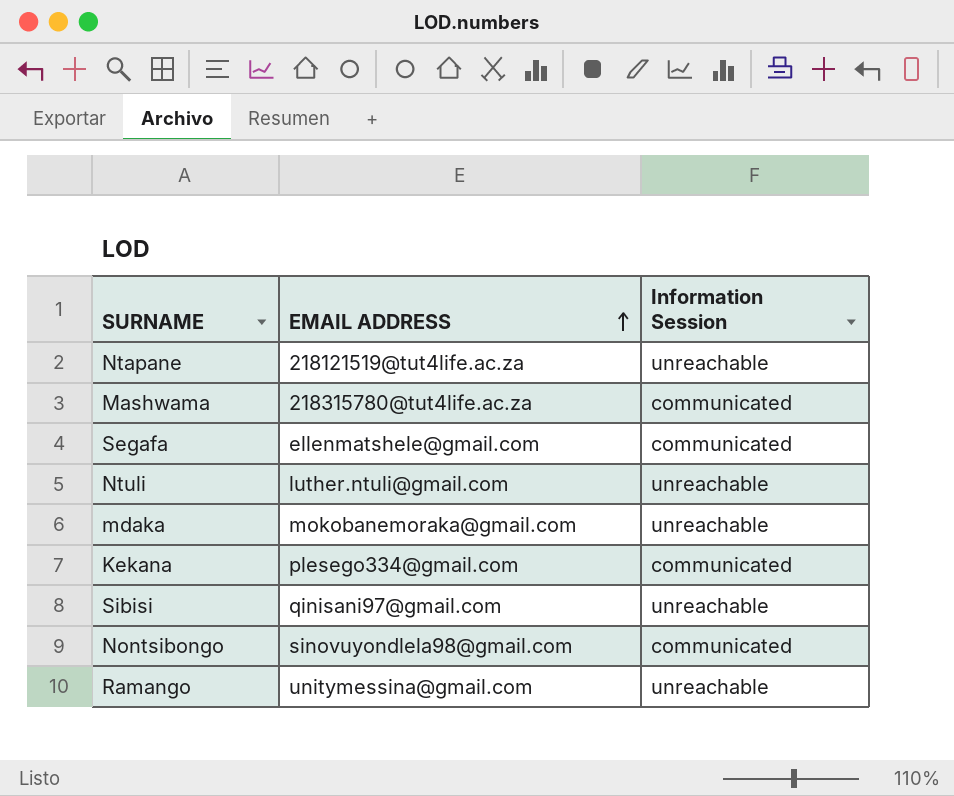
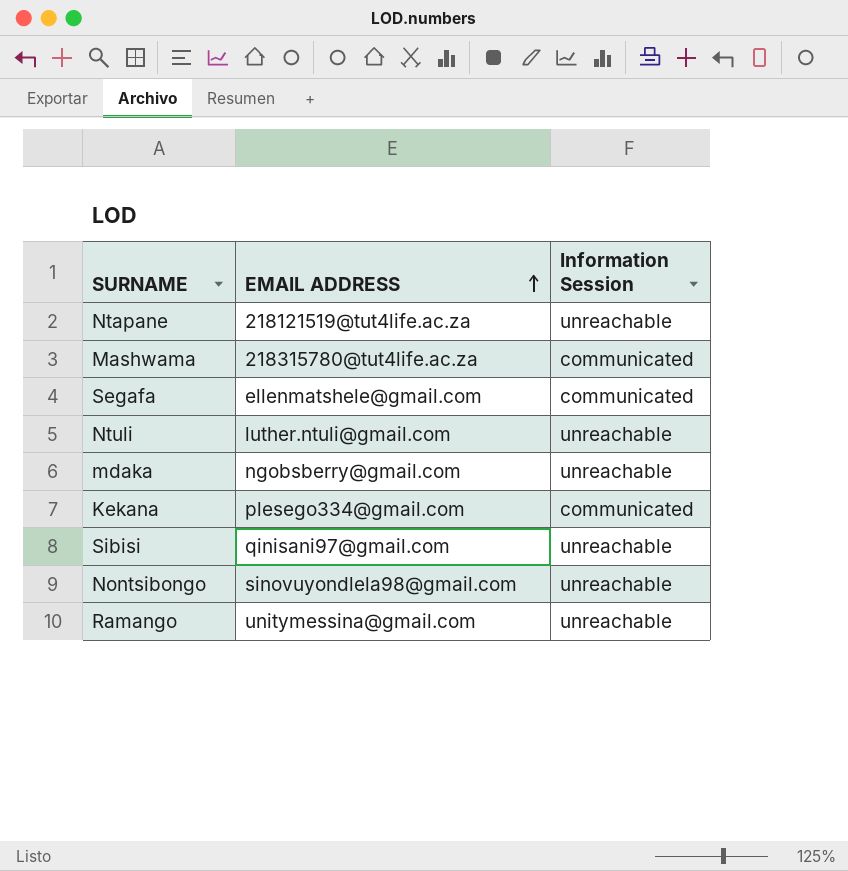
mdaka | EMAIL ADDRESS: mokobanemoraka@gmail.com -> ngobsberry@gmail.com
Nontsibongo | Information Session: communicated -> unreachable

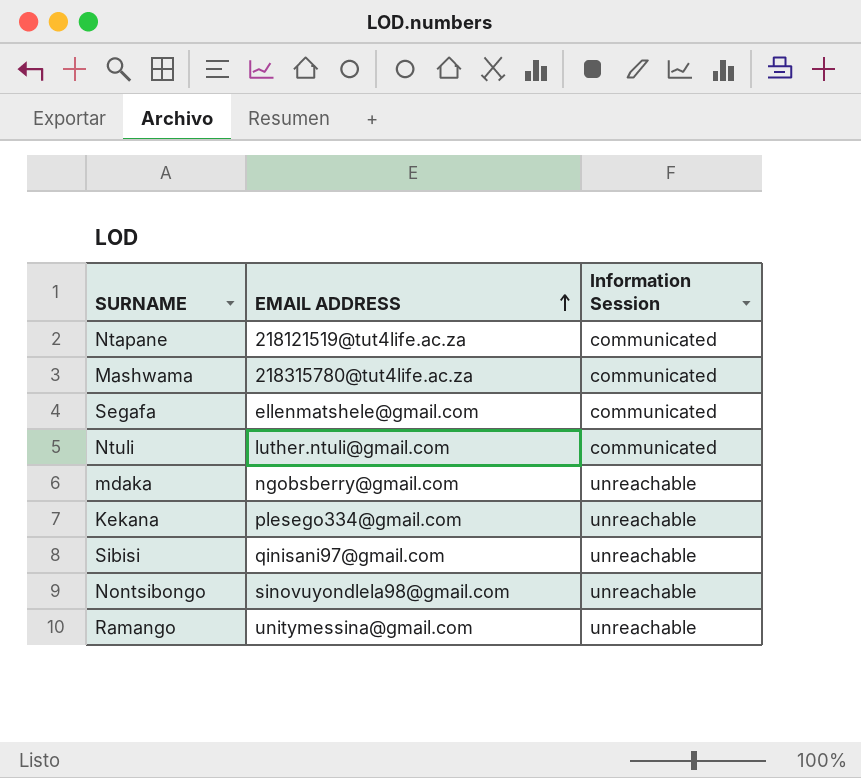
Ntapane | Information Session: unreachable -> communicated
Ntuli | Information Session: unreachable -> communicated
Kekana | Information Session: communicated -> unreachable

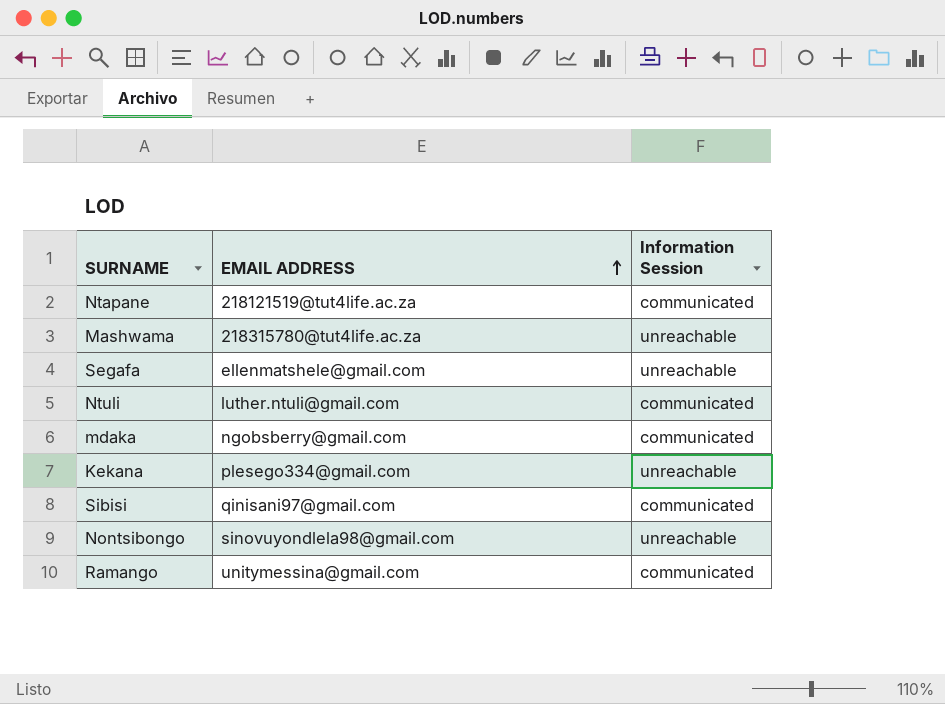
Mashwama | Information Session: communicated -> unreachable
Segafa | Information Session: communicated -> unreachable
mdaka | Information Session: unreachable -> communicated
Sibisi | Information Session: unreachable -> communicated
Ramango | Information Session: unreachable -> communicated

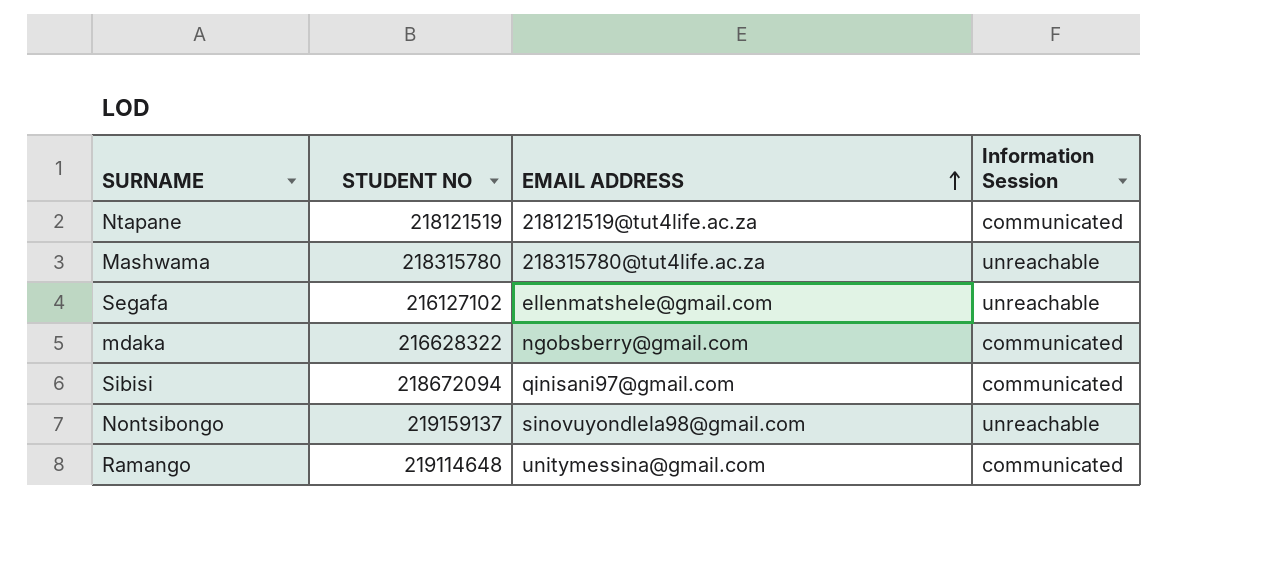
column STUDENT NO | position: none -> 2
row Ntuli: luther.ntuli@gmail.com | communicated -> none
row Kekana: plesego334@gmail.com | unreachable -> none

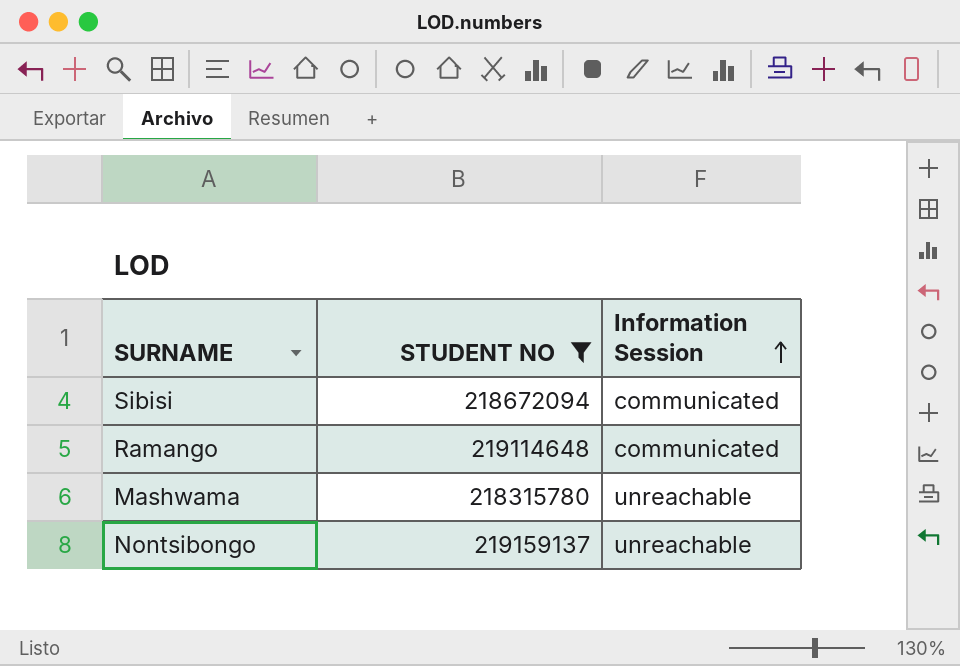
filter: none -> STUDENT NO >= 218315780
row order: EMAIL ADDRESS ascending -> Information Session ascending
column EMAIL ADDRESS | position: 3 -> none

